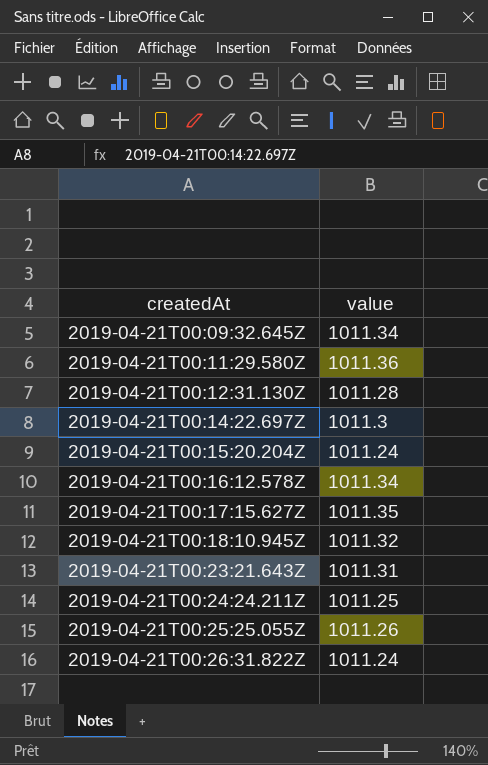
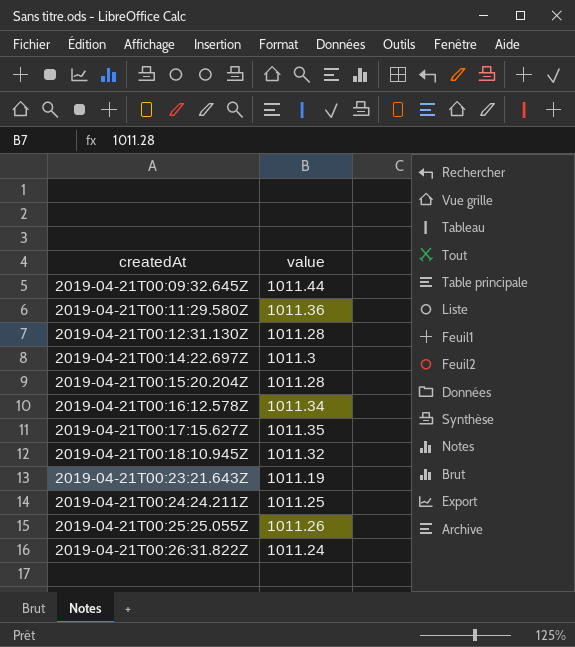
2019-04-21T00:09:32.645Z | value: 1011.34 -> 1011.44
2019-04-21T00:15:20.204Z | value: 1011.24 -> 1011.28
2019-04-21T00:23:21.643Z | value: 1011.31 -> 1011.19

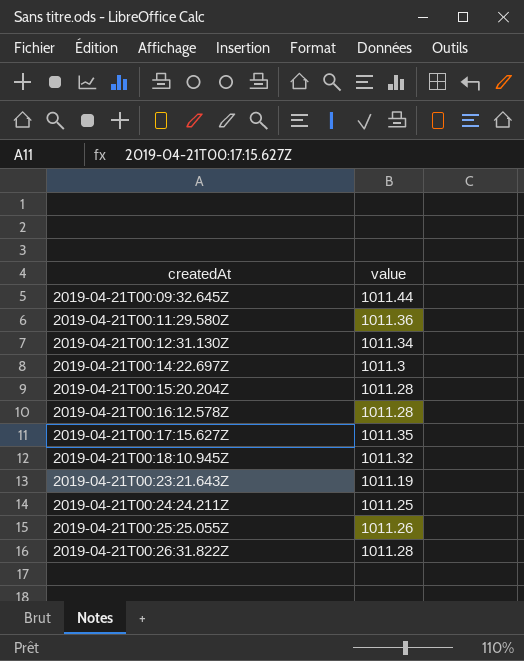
2019-04-21T00:12:31.130Z | value: 1011.28 -> 1011.34
2019-04-21T00:16:12.578Z | value: 1011.34 -> 1011.28
2019-04-21T00:26:31.822Z | value: 1011.24 -> 1011.28

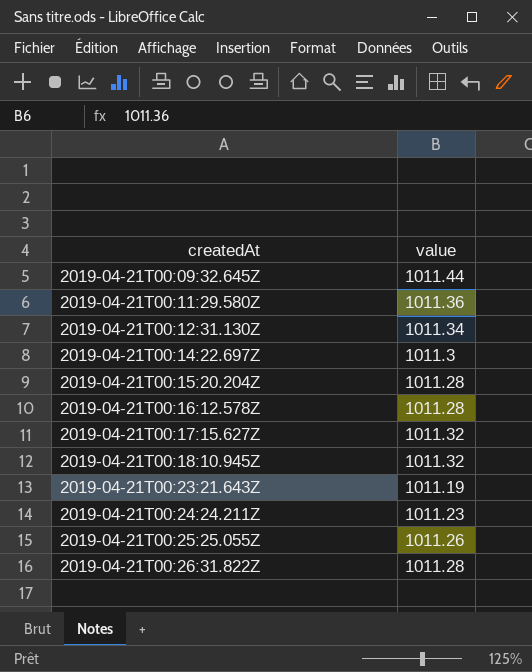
2019-04-21T00:17:15.627Z | value: 1011.35 -> 1011.32
2019-04-21T00:24:24.211Z | value: 1011.25 -> 1011.23

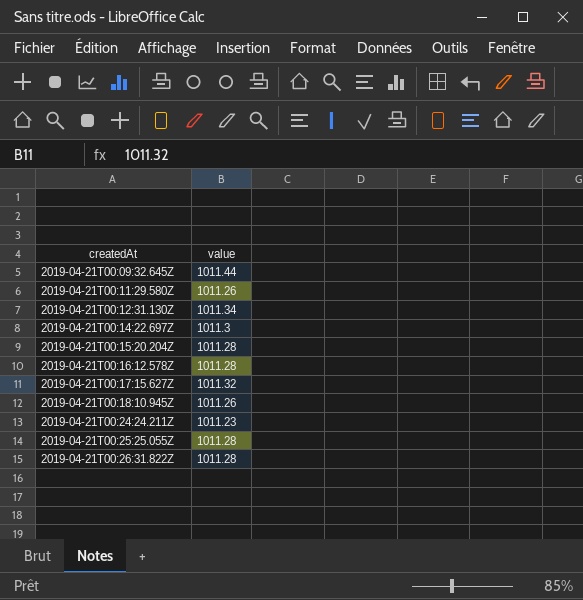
row 2019-04-21T00:23:21.643Z: 1011.19 -> none
2019-04-21T00:11:29.580Z | value: 1011.36 -> 1011.26
2019-04-21T00:18:10.945Z | value: 1011.32 -> 1011.26
2019-04-21T00:25:25.055Z | value: 1011.26 -> 1011.28

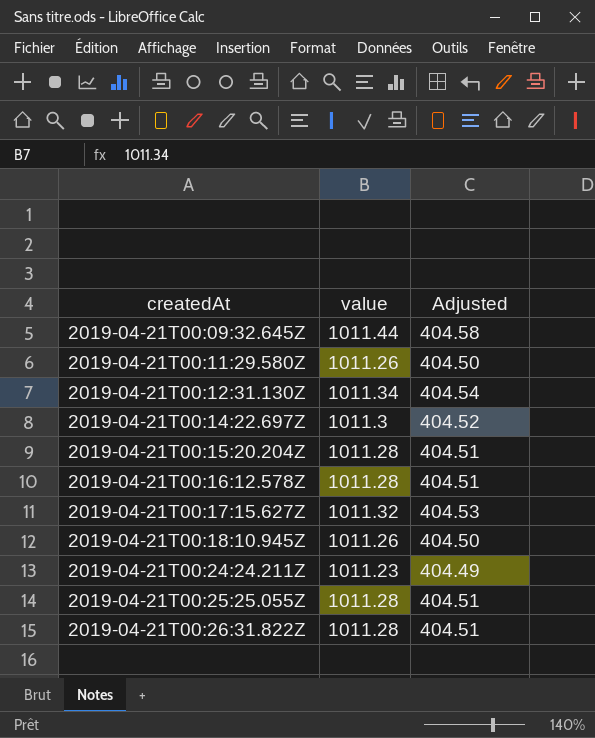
column Adjusted | formula: none -> [value] * 0.4

